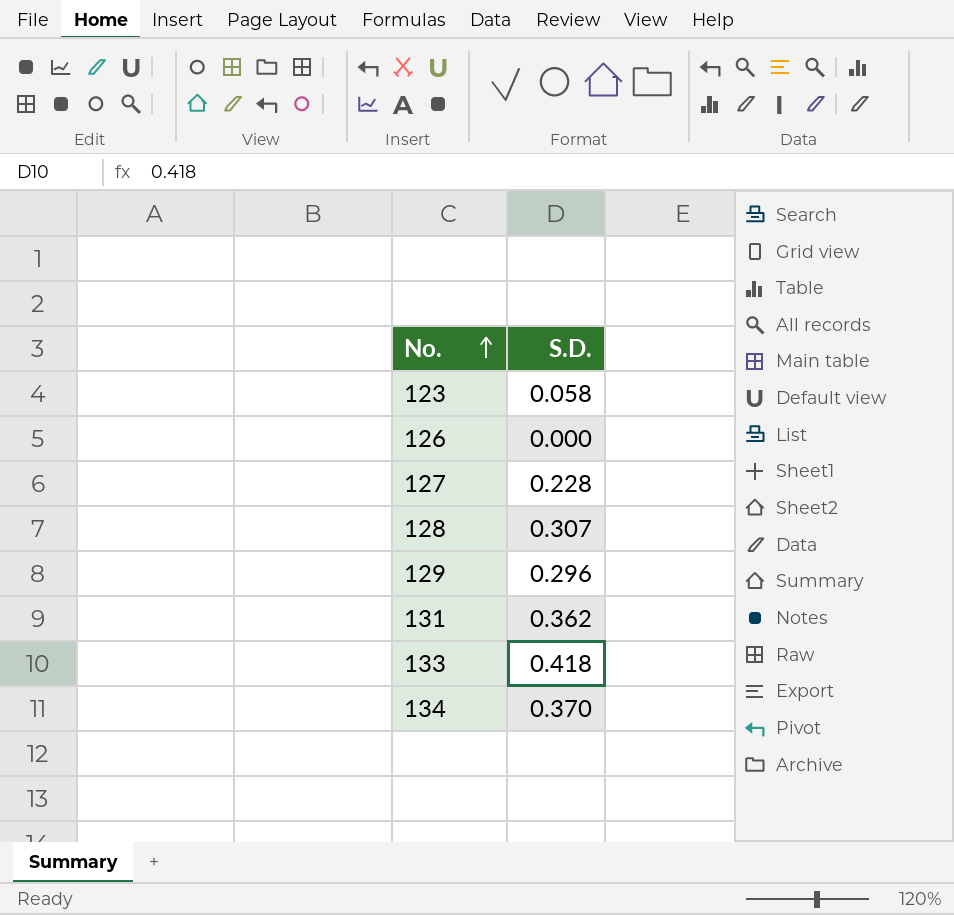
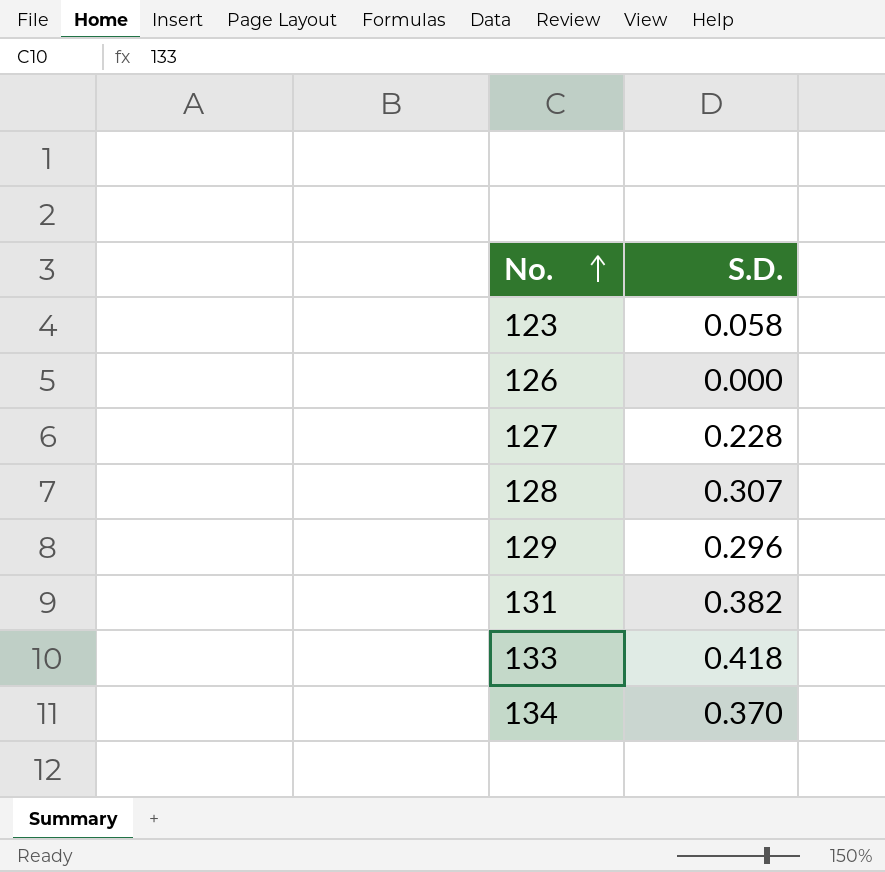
131 | S.D.: 0.362 -> 0.382

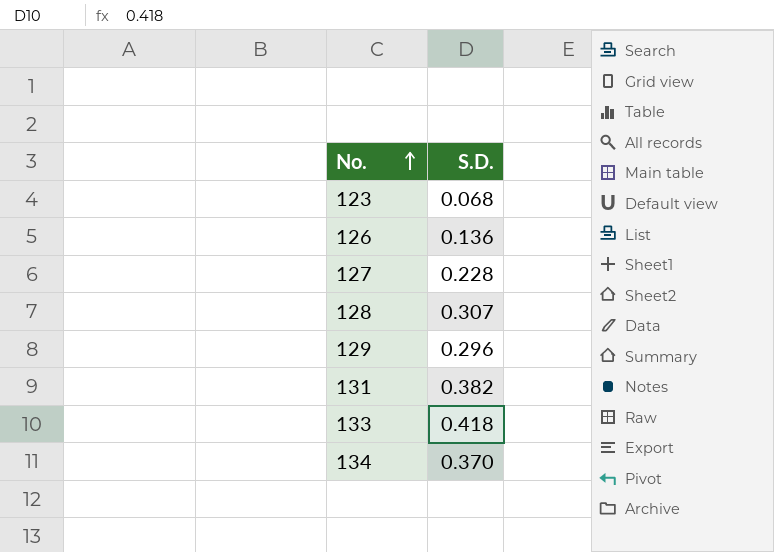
123 | S.D.: 0.058 -> 0.068
126 | S.D.: 0.000 -> 0.136

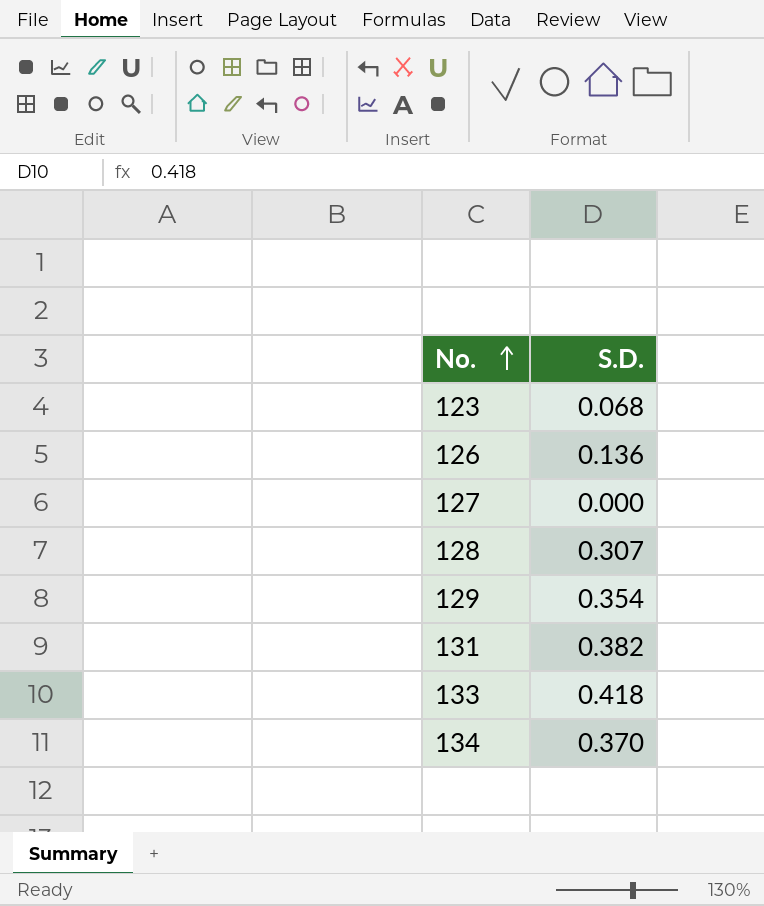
127 | S.D.: 0.228 -> 0.000
129 | S.D.: 0.296 -> 0.354

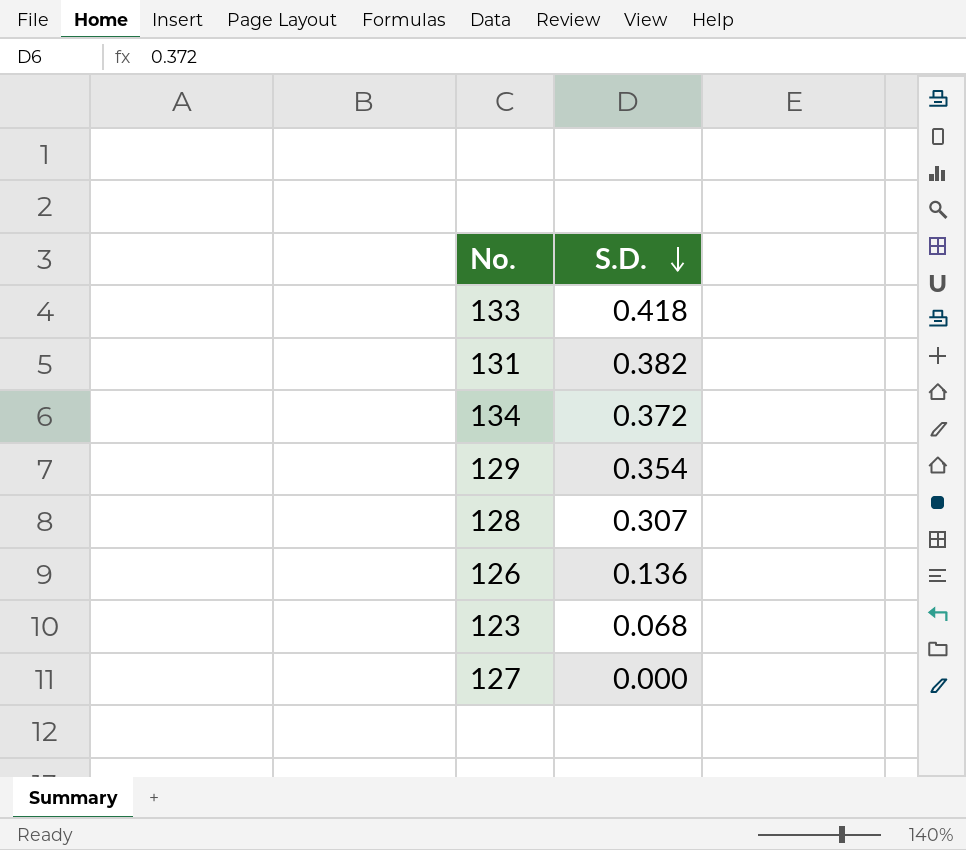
row order: No. ascending -> S.D. descending
134 | S.D.: 0.370 -> 0.372

